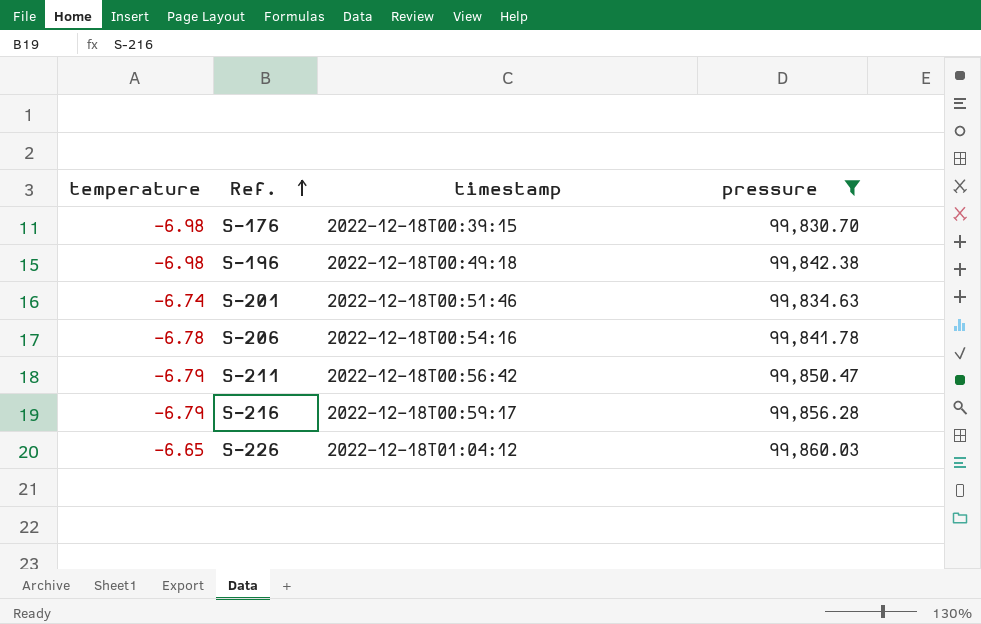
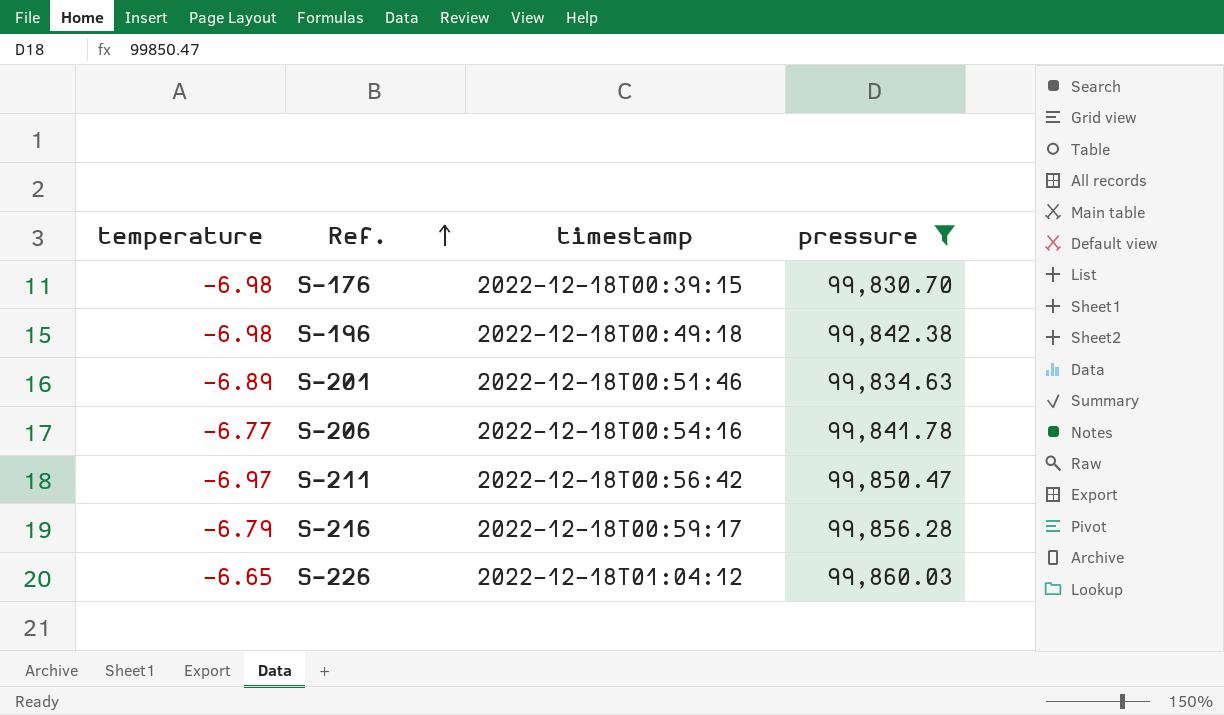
S-201 | temperature: -6.74 -> -6.89
S-206 | temperature: -6.78 -> -6.77
S-211 | temperature: -6.79 -> -6.97

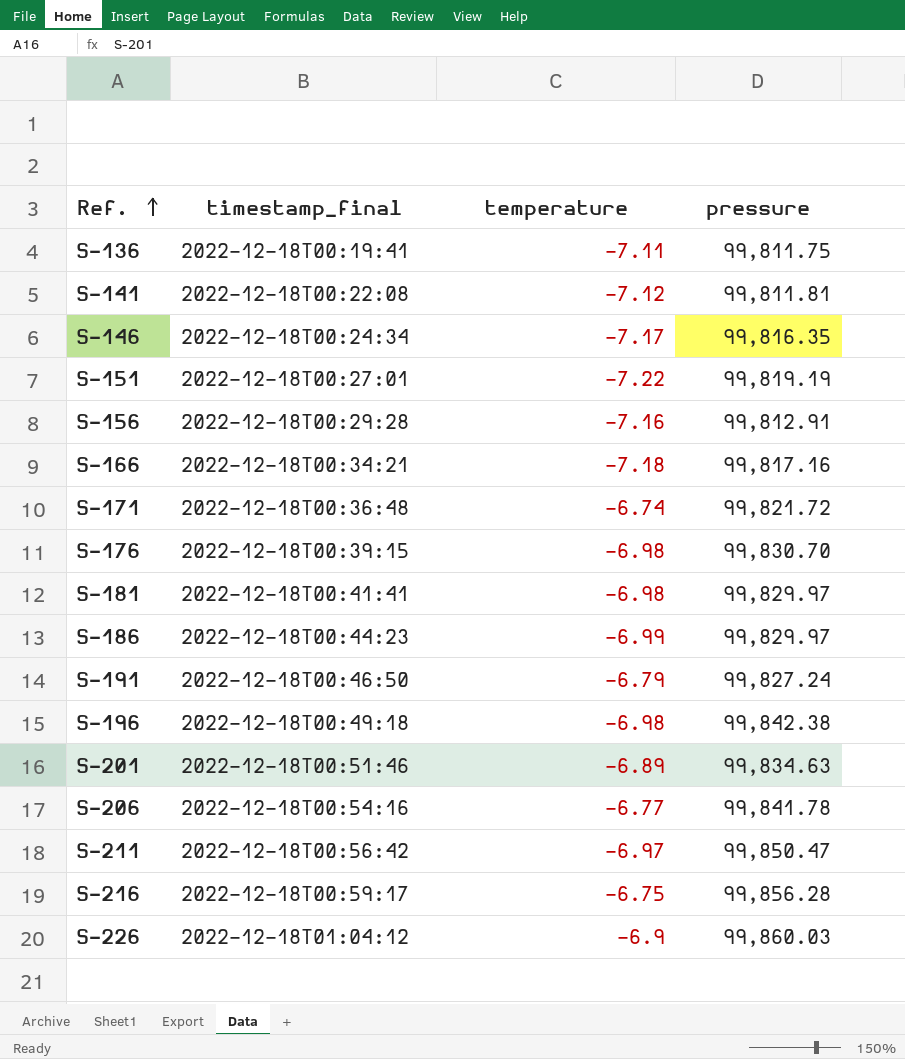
filter: pressure >= 99,830.70 -> none
column name: timestamp -> timestamp_final
column temperature | position: 1 -> 3
S-216 | temperature: -6.79 -> -6.75
S-226 | temperature: -6.65 -> -6.9

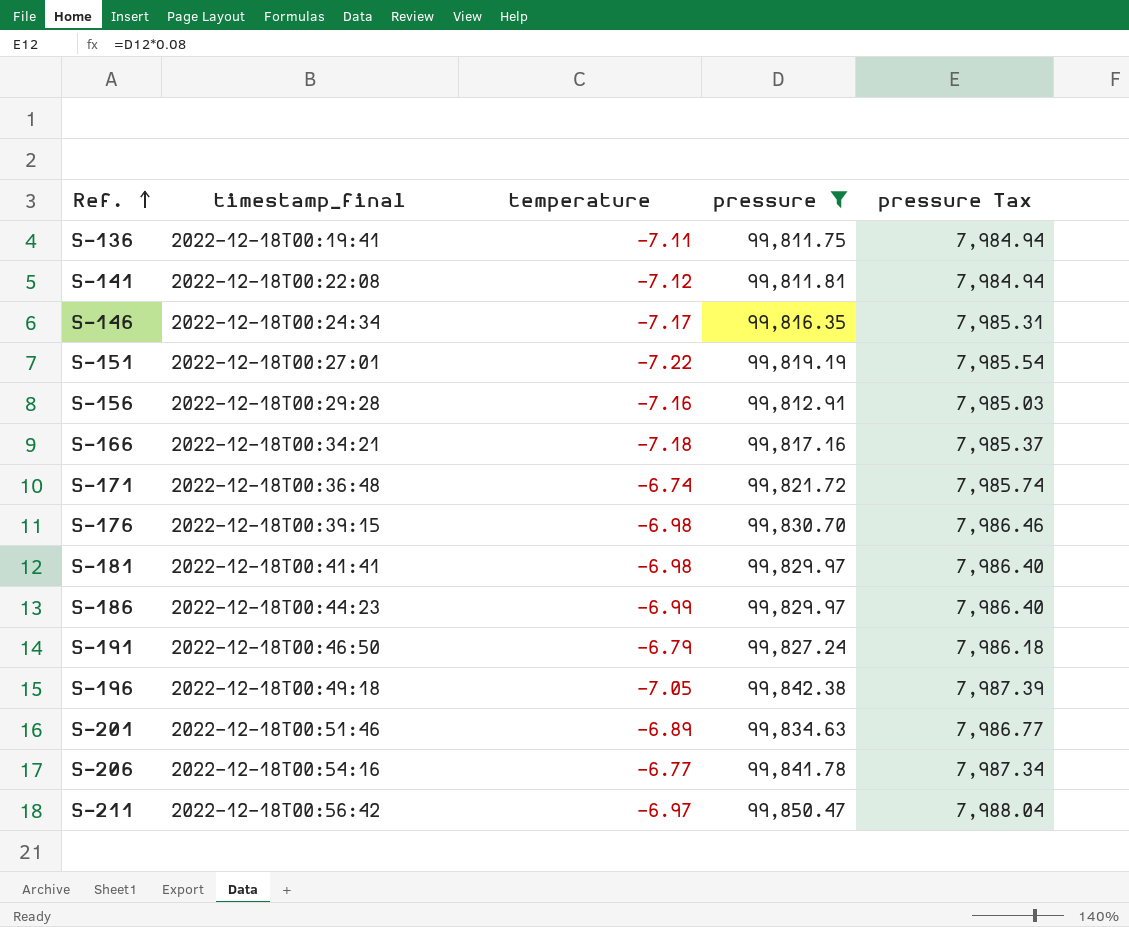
filter: none -> pressure <= 99,850.47
column pressure Tax | formula: none -> [pressure] * 0.08
S-196 | temperature: -6.98 -> -7.05

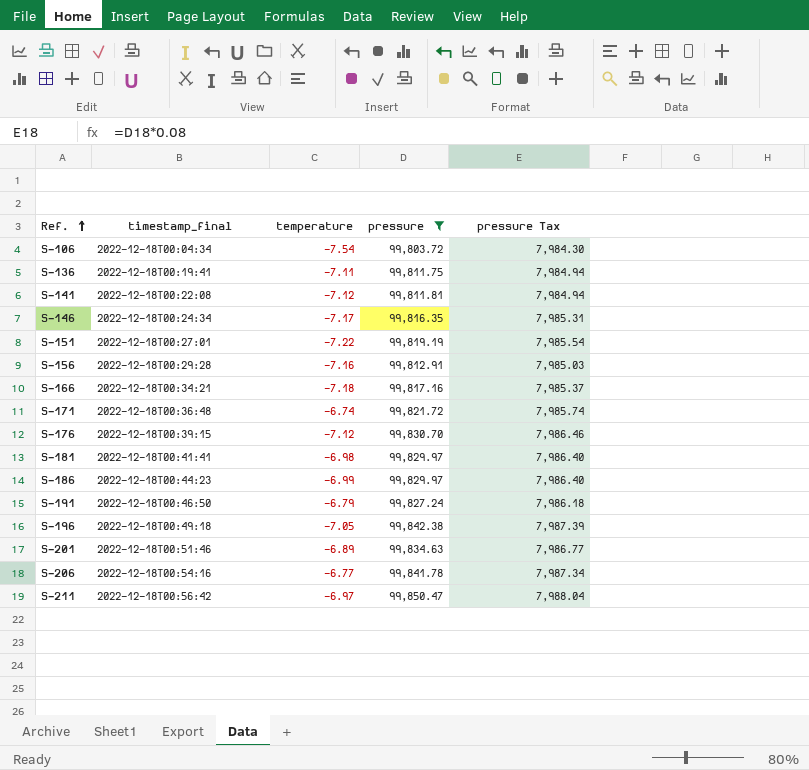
row S-106: none -> 2022-12-18T00:04:34 | -7.54 | 99,803.72 | 7,984.30
S-176 | temperature: -6.98 -> -7.12

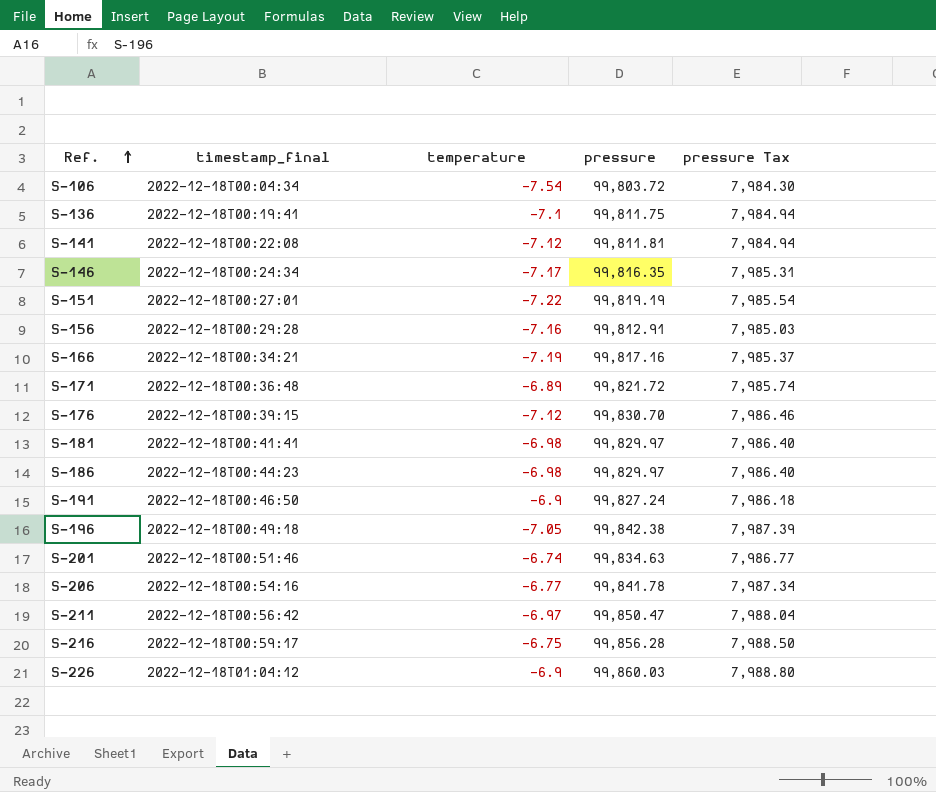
filter: pressure <= 99,850.47 -> none
S-136 | temperature: -7.11 -> -7.1
S-166 | temperature: -7.18 -> -7.19
S-171 | temperature: -6.74 -> -6.89
S-186 | temperature: -6.99 -> -6.98
S-191 | temperature: -6.79 -> -6.9
S-201 | temperature: -6.89 -> -6.74

